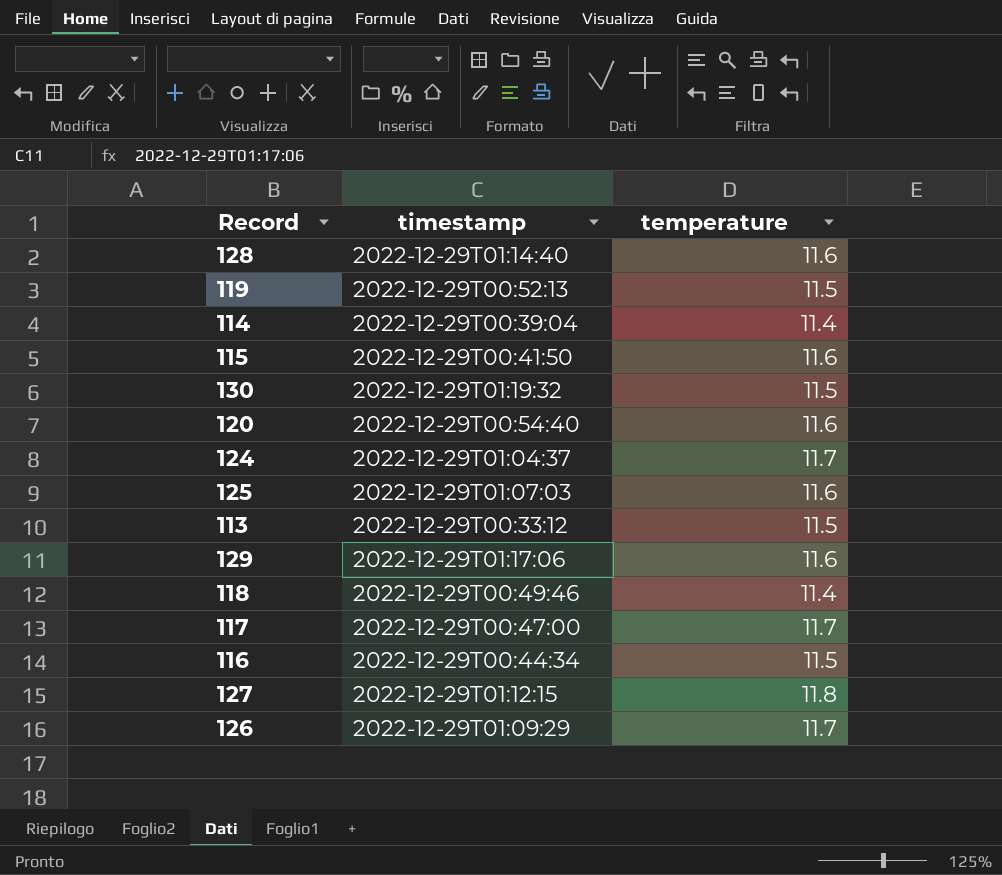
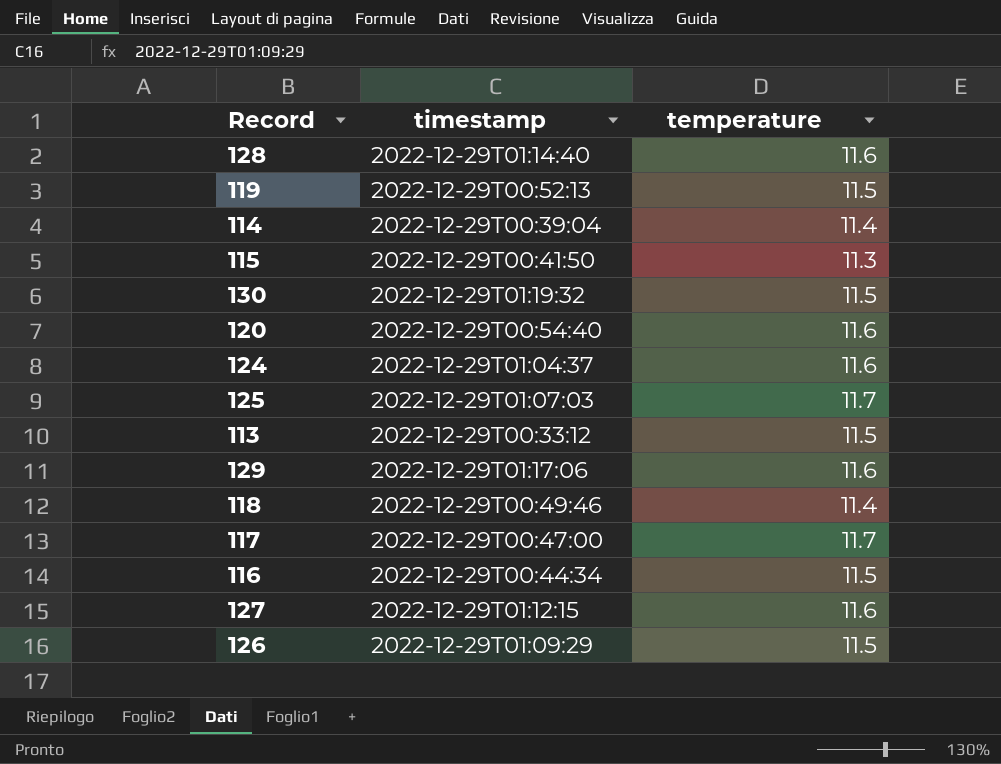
115 | temperature: 11.6 -> 11.3
124 | temperature: 11.7 -> 11.6
125 | temperature: 11.6 -> 11.7
127 | temperature: 11.8 -> 11.6
126 | temperature: 11.7 -> 11.5

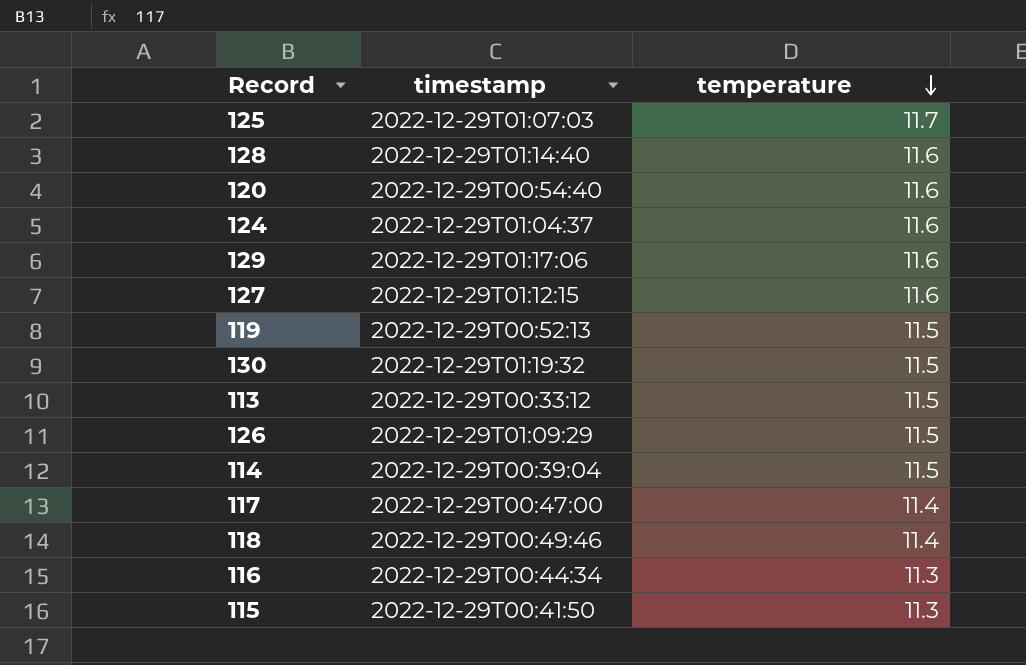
row order: none -> temperature descending
114 | temperature: 11.4 -> 11.5
117 | temperature: 11.7 -> 11.4
116 | temperature: 11.5 -> 11.3

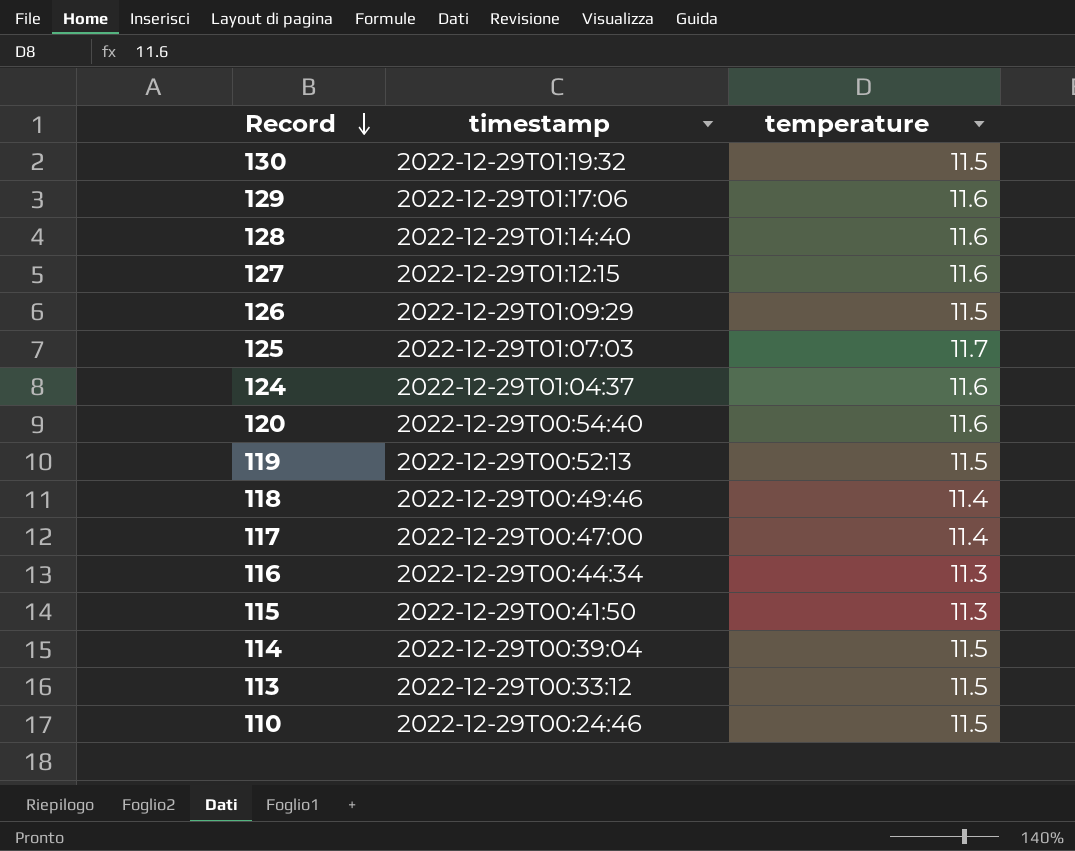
row order: temperature descending -> Record descending
row 110: none -> 2022-12-29T00:24:46 | 11.5

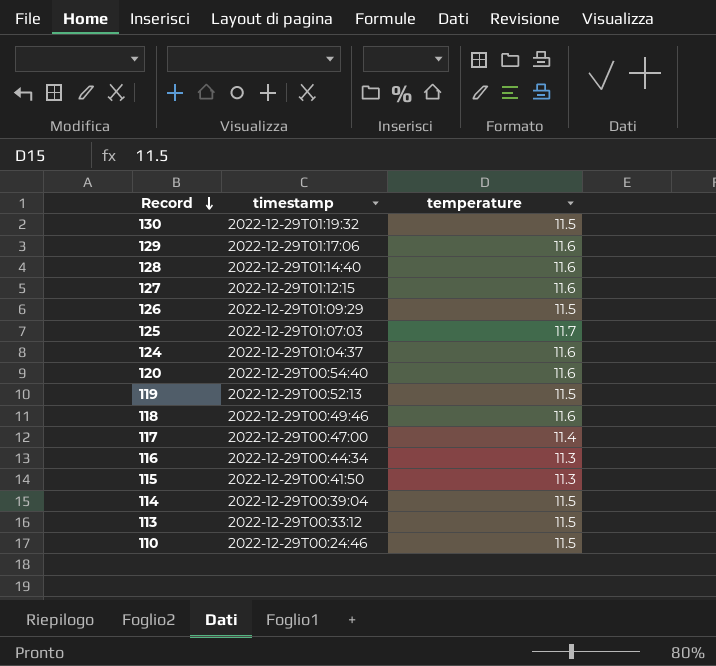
118 | temperature: 11.4 -> 11.6

